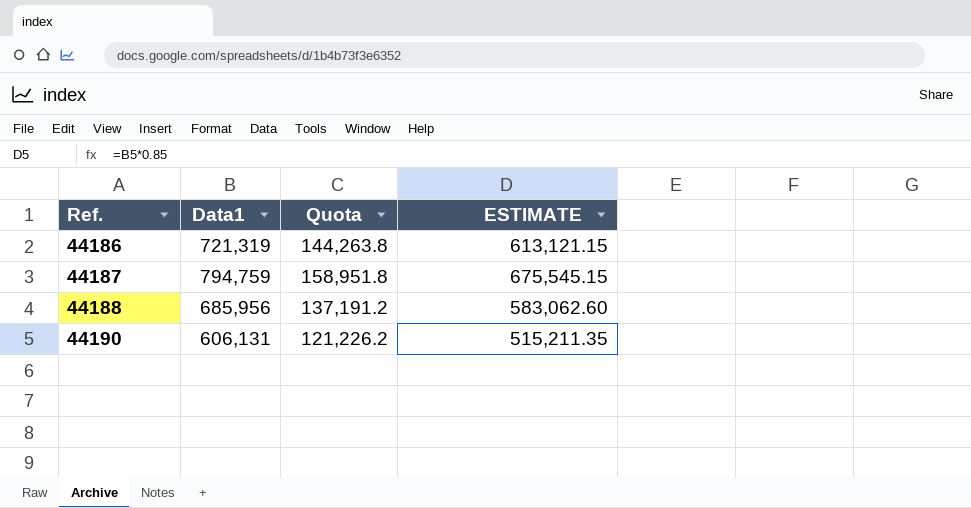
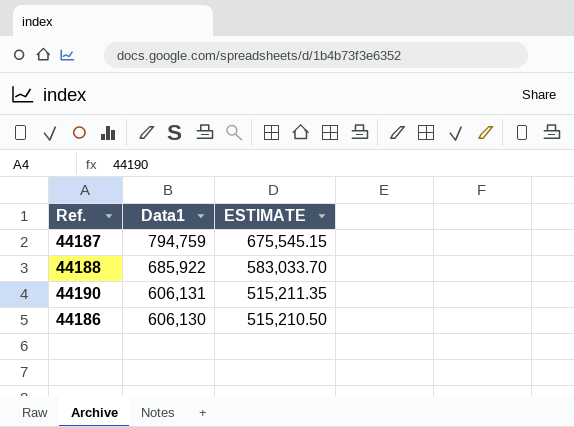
row order: Ref. ascending -> Data1 descending
column Quota | formula: [Data1] * 0.2 -> none
44188 | Data1: 685,956 -> 685,922
44188 | ESTIMATE: 583,062.60 -> 583,033.70
44186 | Data1: 721,319 -> 606,130
44186 | ESTIMATE: 613,121.15 -> 515,210.50

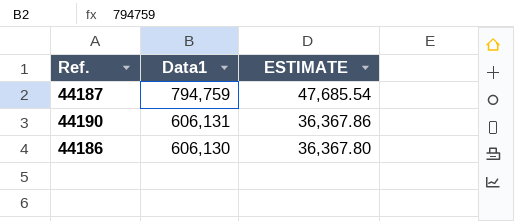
column ESTIMATE | formula: [Data1] * 0.85 -> [Data1] * 0.06
row 44188: 685,922 | 583,033.70 -> none

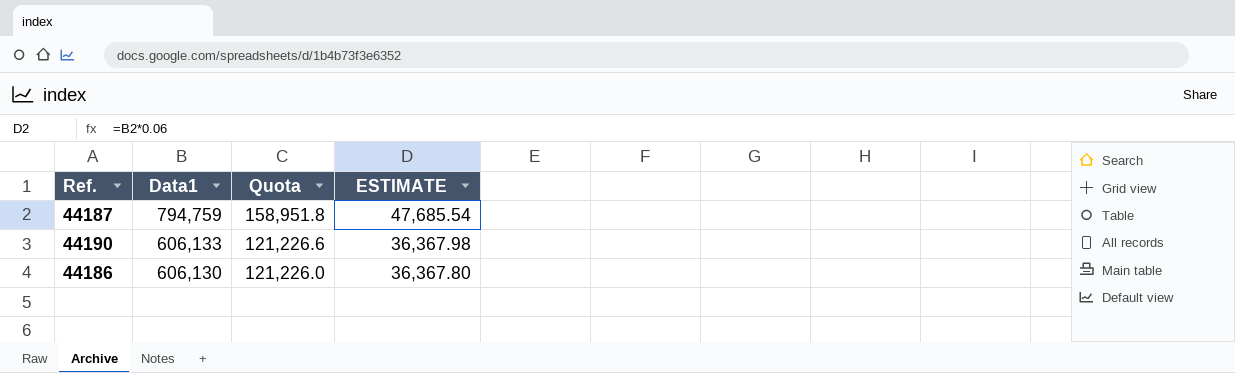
column Quota | formula: none -> [Data1] * 0.2
44190 | Data1: 606,131 -> 606,133
44190 | ESTIMATE: 36,367.86 -> 36,367.98

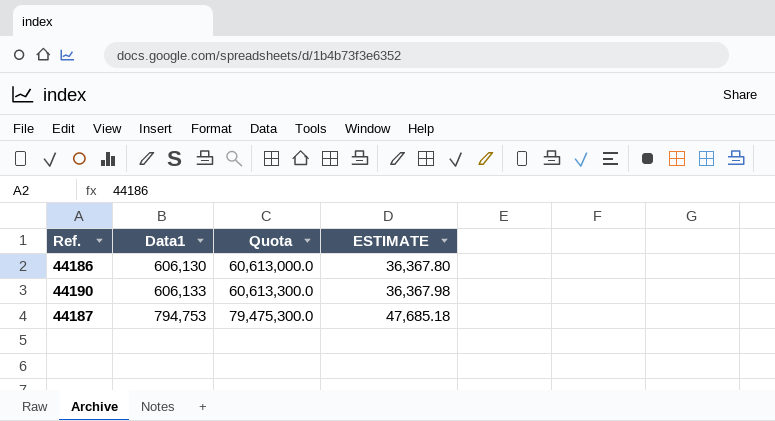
row order: Data1 descending -> Data1 ascending
column Quota | formula: [Data1] * 0.2 -> [Data1] * 100
44187 | Data1: 794,759 -> 794,753
44187 | ESTIMATE: 47,685.54 -> 47,685.18

